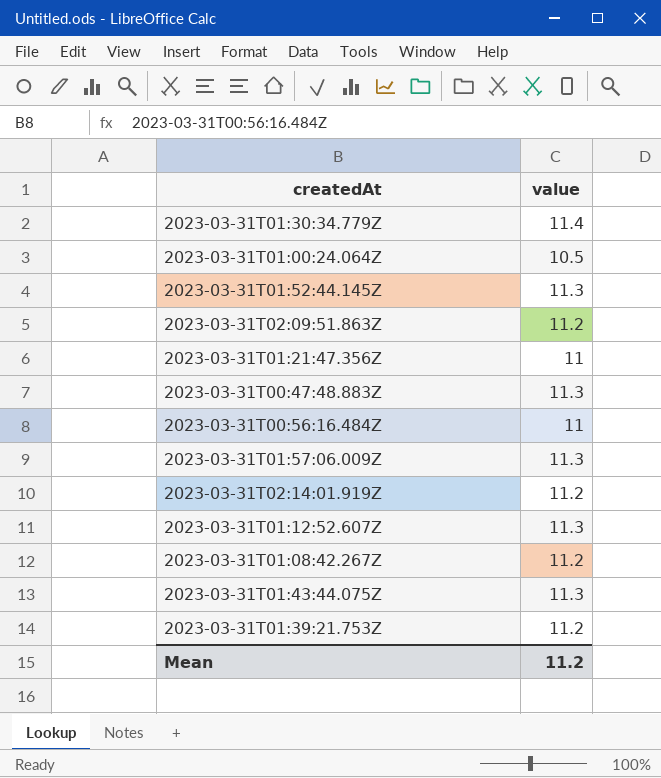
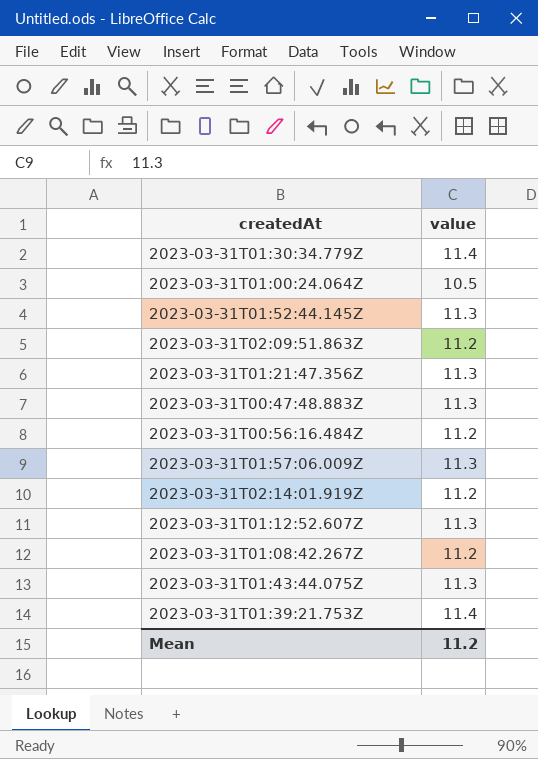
2023-03-31T01:21:47.356Z | value: 11 -> 11.3
2023-03-31T00:56:16.484Z | value: 11 -> 11.2
2023-03-31T01:39:21.753Z | value: 11.2 -> 11.4

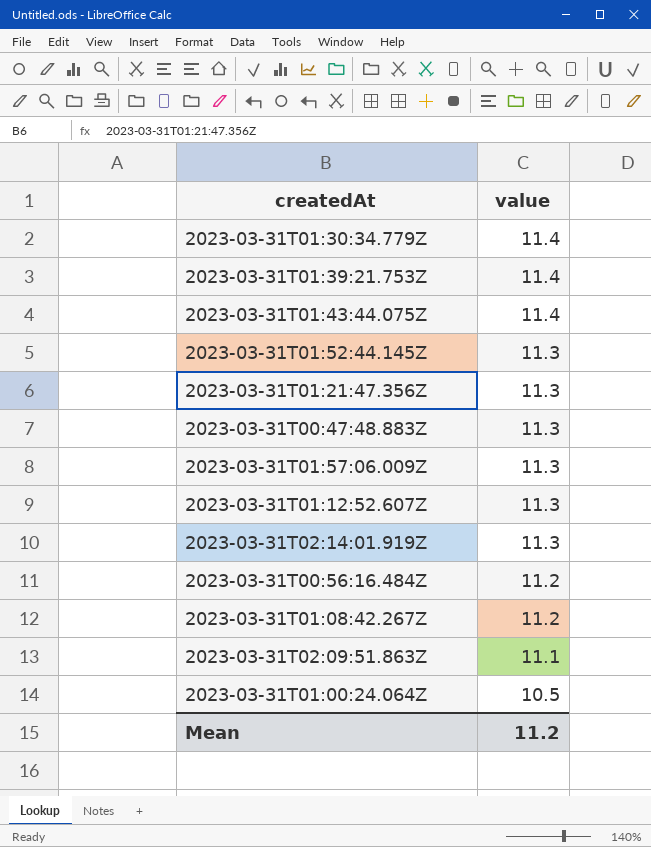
row order: none -> value descending
2023-03-31T01:43:44.075Z | value: 11.3 -> 11.4
2023-03-31T02:14:01.919Z | value: 11.2 -> 11.3
2023-03-31T02:09:51.863Z | value: 11.2 -> 11.1

